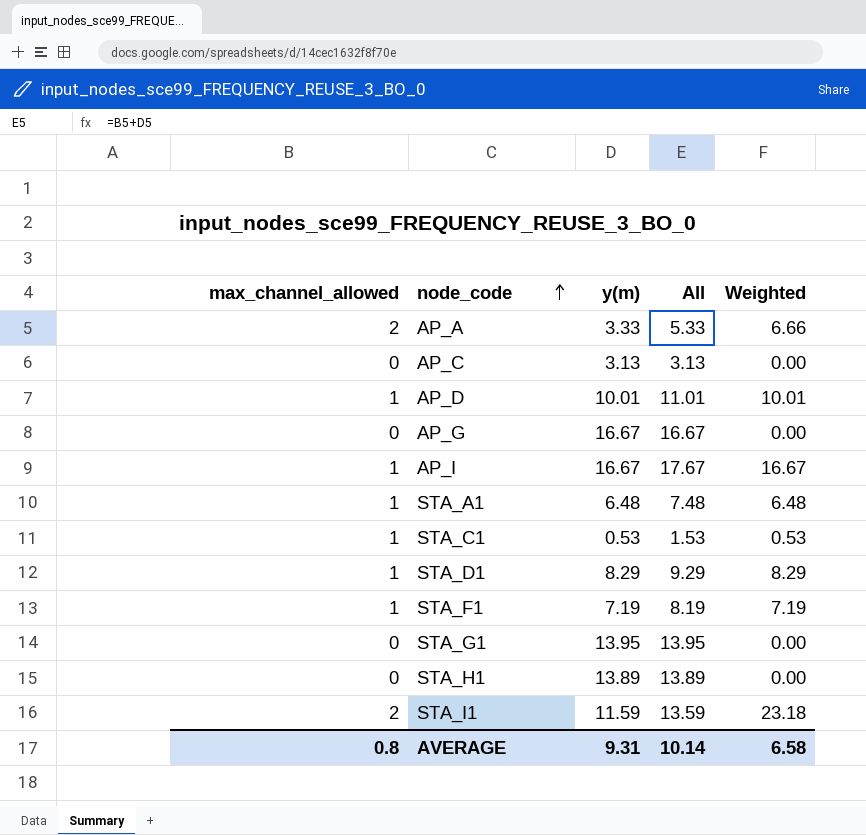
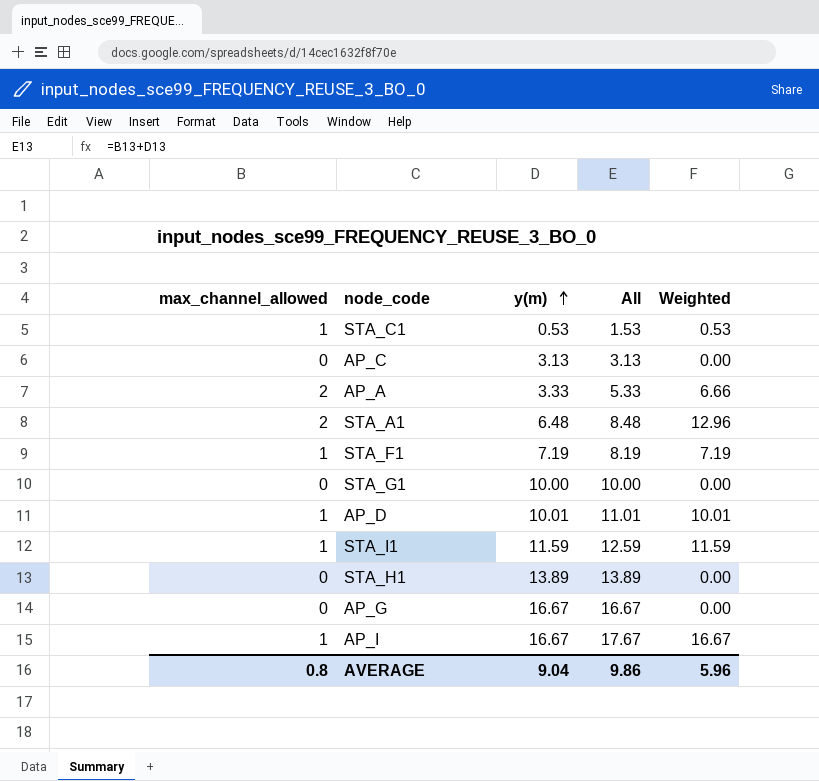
row order: node_code ascending -> y(m) ascending
row STA_D1: 1 | 8.29 | 9.29 | 8.29 -> none
STA_A1 | max_channel_allowed: 1 -> 2
STA_A1 | All: 7.48 -> 8.48
STA_A1 | Weighted: 6.48 -> 12.96
STA_G1 | y(m): 13.95 -> 10.00
STA_G1 | All: 13.95 -> 10.00
STA_I1 | max_channel_allowed: 2 -> 1
STA_I1 | All: 13.59 -> 12.59
STA_I1 | Weighted: 23.18 -> 11.59
AVERAGE | y(m): 9.31 -> 9.04
AVERAGE | All: 10.14 -> 9.86
AVERAGE | Weighted: 6.58 -> 5.96

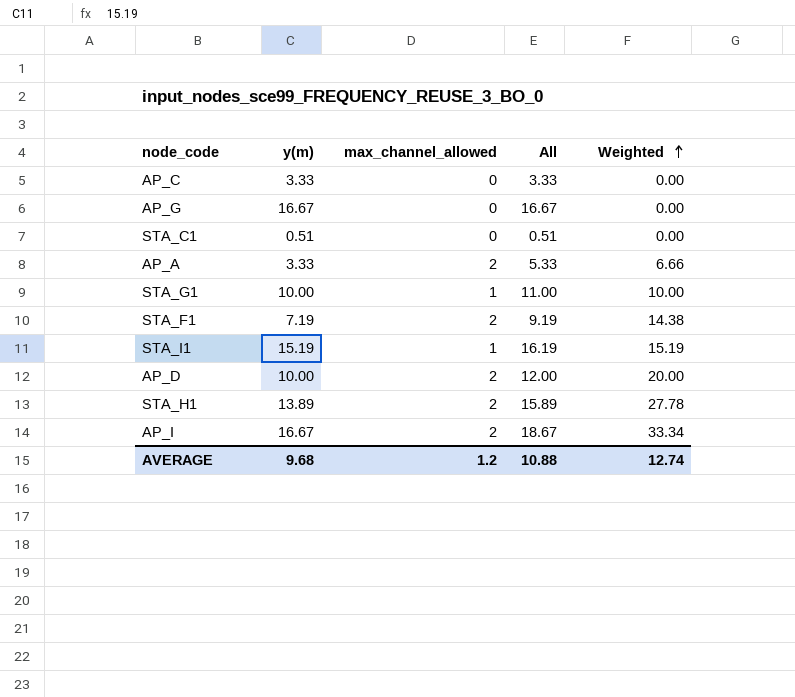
row order: y(m) ascending -> Weighted ascending
column max_channel_allowed | position: 1 -> 3
row STA_A1: 2 | 6.48 | 8.48 | 12.96 -> none
AP_C | y(m): 3.13 -> 3.33
AP_C | All: 3.13 -> 3.33
STA_C1 | y(m): 0.53 -> 0.51
STA_C1 | max_channel_allowed: 1 -> 0
STA_C1 | All: 1.53 -> 0.51
STA_C1 | Weighted: 0.53 -> 0.00
STA_G1 | max_channel_allowed: 0 -> 1
STA_G1 | All: 10.00 -> 11.00
STA_G1 | Weighted: 0.00 -> 10.00
STA_F1 | max_channel_allowed: 1 -> 2
STA_F1 | All: 8.19 -> 9.19
STA_F1 | Weighted: 7.19 -> 14.38
STA_I1 | y(m): 11.59 -> 15.19
STA_I1 | All: 12.59 -> 16.19
STA_I1 | Weighted: 11.59 -> 15.19
AP_D | y(m): 10.01 -> 10.00
AP_D | max_channel_allowed: 1 -> 2
AP_D | All: 11.01 -> 12.00
AP_D | Weighted: 10.01 -> 20.00
STA_H1 | max_channel_allowed: 0 -> 2
STA_H1 | All: 13.89 -> 15.89
STA_H1 | Weighted: 0.00 -> 27.78
AP_I | max_channel_allowed: 1 -> 2
AP_I | All: 17.67 -> 18.67
AP_I | Weighted: 16.67 -> 33.34
AVERAGE | y(m): 9.04 -> 9.68
AVERAGE | max_channel_allowed: 0.8 -> 1.2
AVERAGE | All: 9.86 -> 10.88
AVERAGE | Weighted: 5.96 -> 12.74

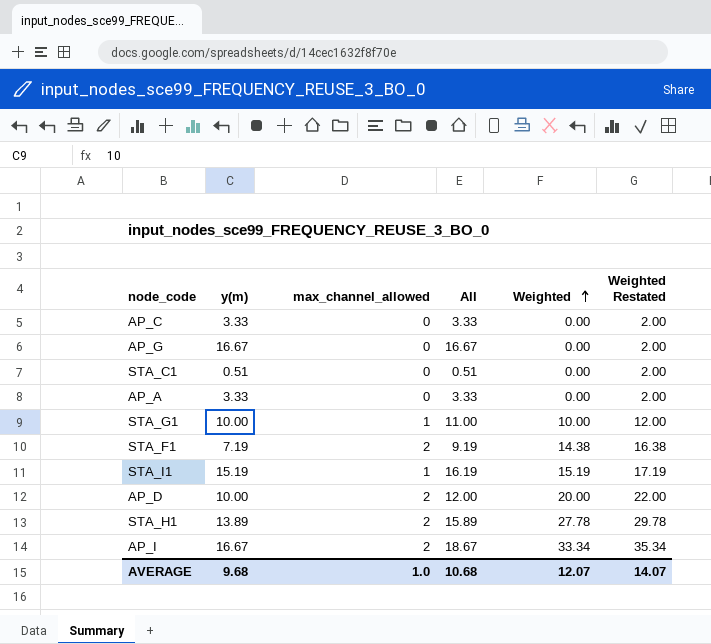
column Weighted Restated | formula: none -> [Weighted] + 2
AP_A | max_channel_allowed: 2 -> 0
AP_A | All: 5.33 -> 3.33
AP_A | Weighted: 6.66 -> 0.00
AVERAGE | max_channel_allowed: 1.2 -> 1.0
AVERAGE | All: 10.88 -> 10.68
AVERAGE | Weighted: 12.74 -> 12.07

